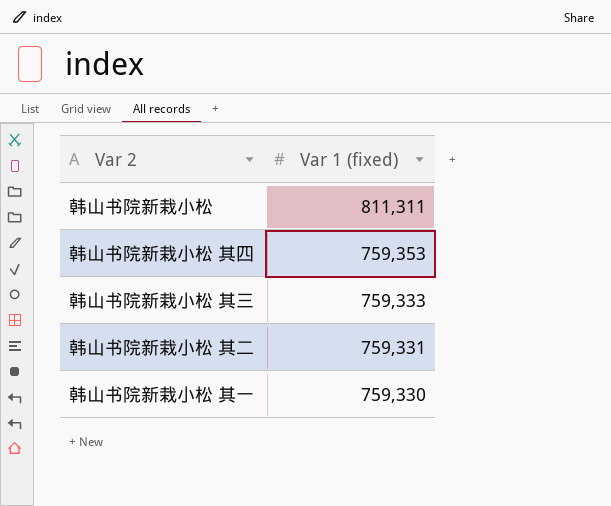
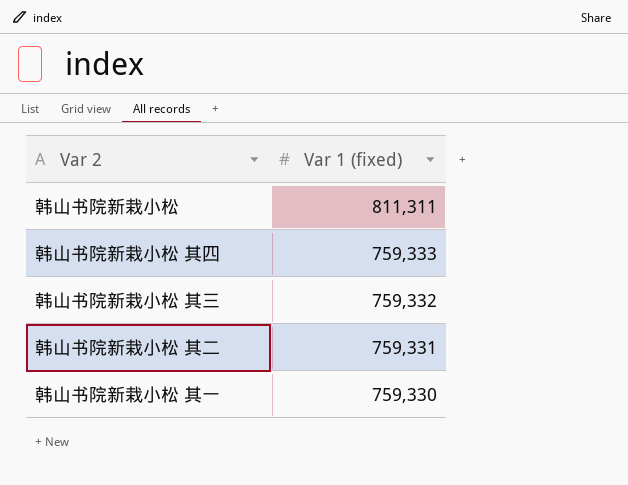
韩山书院新栽小松 其四 | Var 1 (fixed): 759,353 -> 759,333
韩山书院新栽小松 其三 | Var 1 (fixed): 759,333 -> 759,332

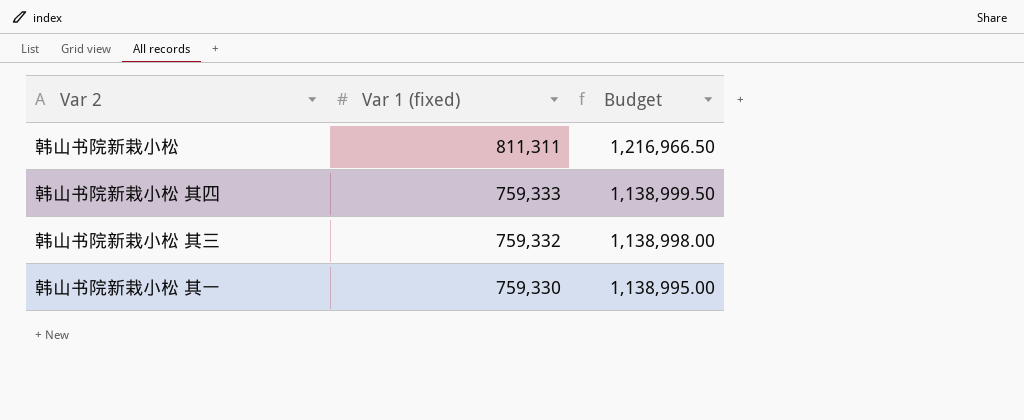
column Budget | formula: none -> [Var 1 (fixed)] * 1.5
row 韩山书院新栽小松 其二: 759,331 -> none

